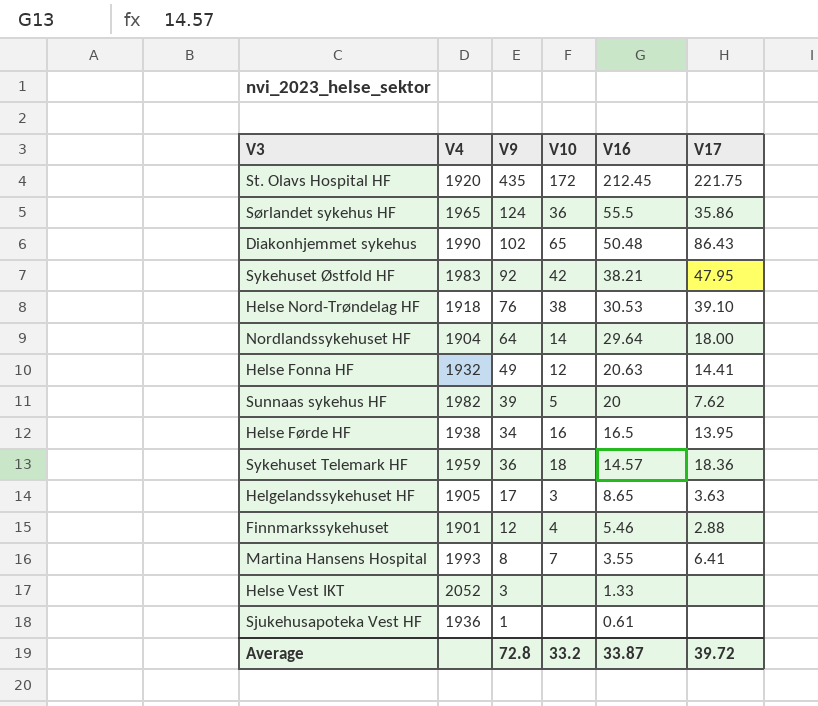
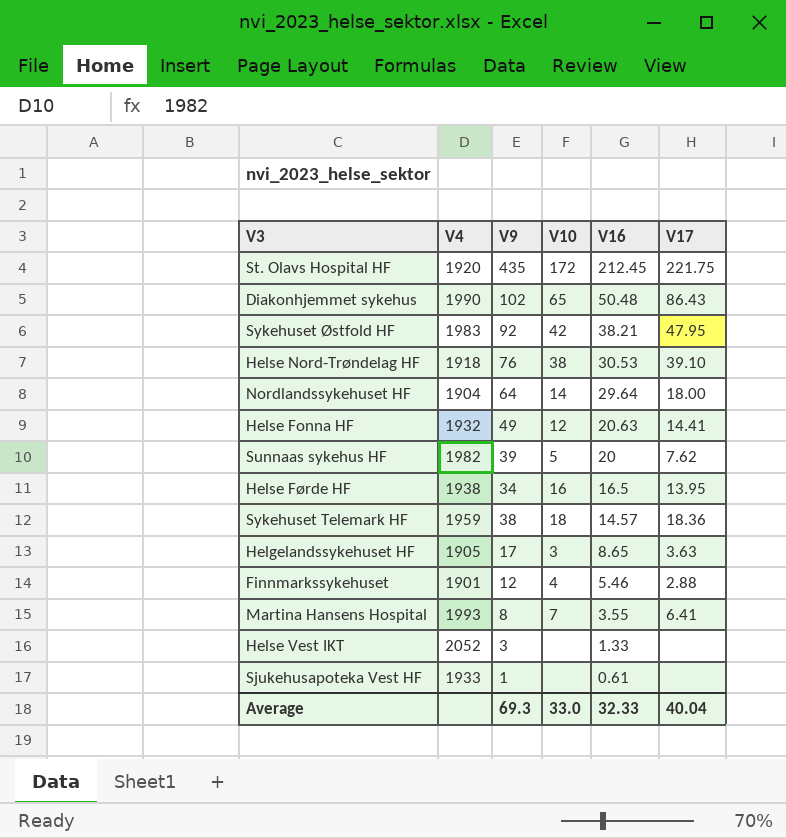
row Sørlandet sykehus HF: 1965 | 124 | 36 | 55.5 | 35.86 -> none
Sykehuset Telemark HF | V9: 36 -> 38
Sjukehusapoteka Vest HF | V4: 1936 -> 1933
Average | V9: 72.8 -> 69.3
Average | V10: 33.2 -> 33.0
Average | V16: 33.87 -> 32.33
Average | V17: 39.72 -> 40.04

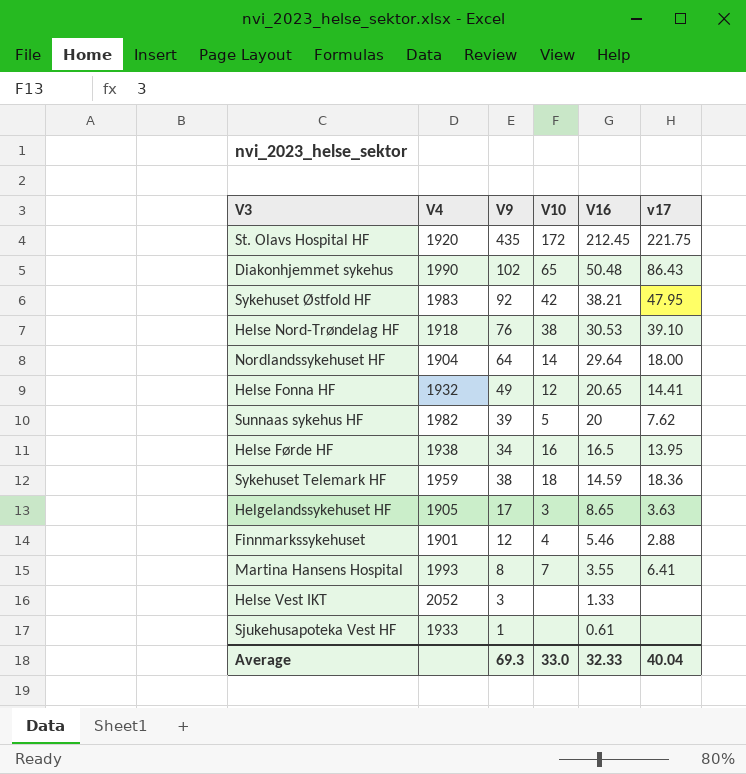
column name: V17 -> v17
Helse Fonna HF | V16: 20.63 -> 20.65
Sykehuset Telemark HF | V16: 14.57 -> 14.59

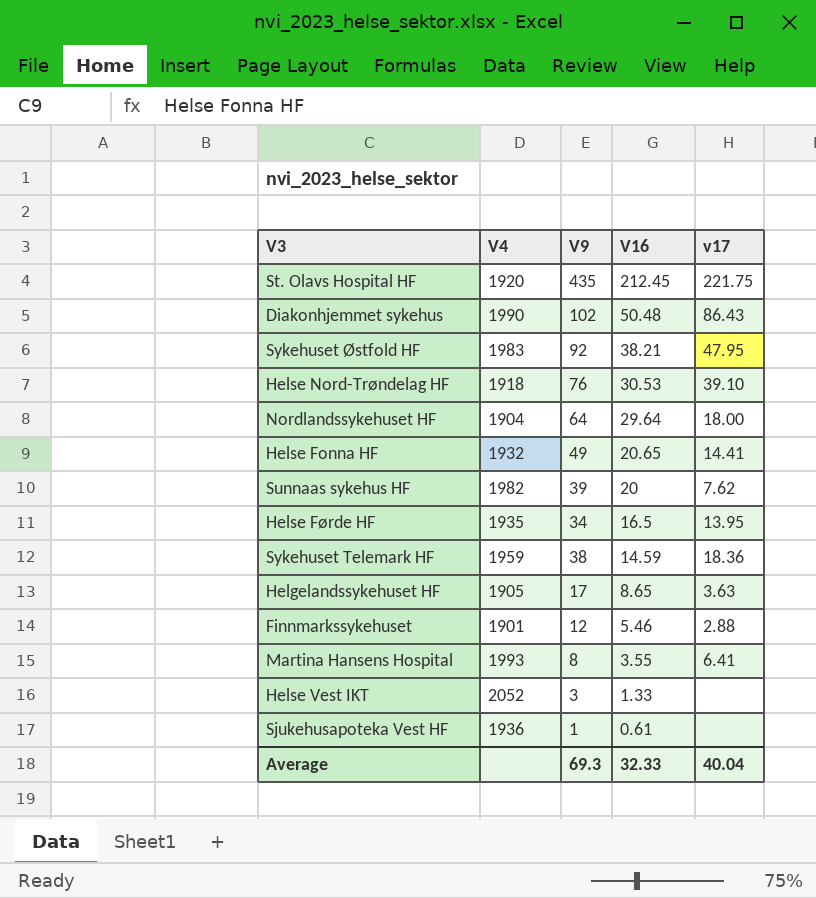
column V10 | position: 4 -> none
Helse Førde HF | V4: 1938 -> 1935
Sjukehusapoteka Vest HF | V4: 1933 -> 1936

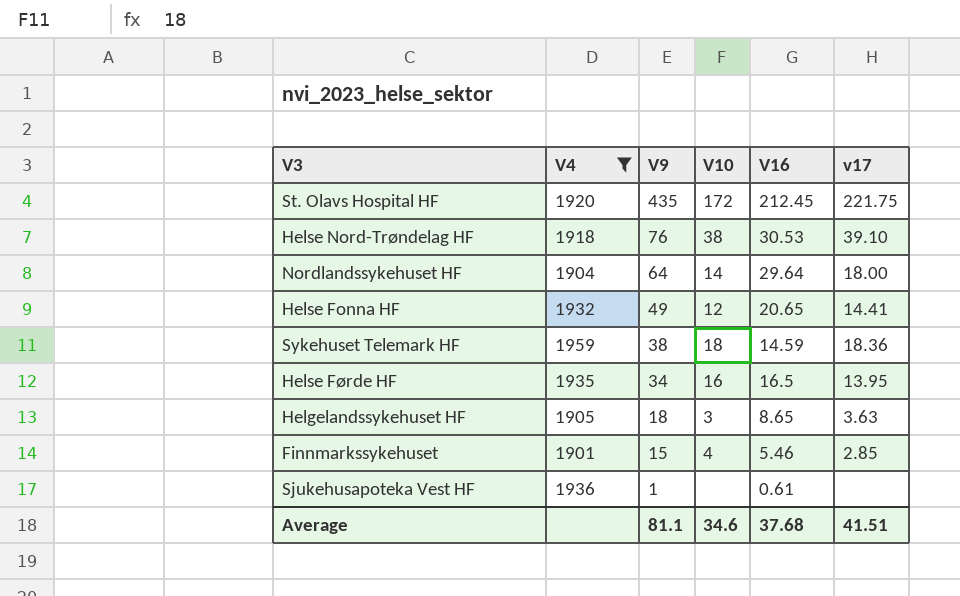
filter: none -> V4 <= 1959
row order: V16 descending -> V9 descending
column V10 | position: none -> 4
Helgelandssykehuset HF | V9: 17 -> 18
Finnmarkssykehuset | V9: 12 -> 15
Finnmarkssykehuset | v17: 2.88 -> 2.85
Average | V9: 69.3 -> 81.1
Average | V16: 32.33 -> 37.68
Average | v17: 40.04 -> 41.51

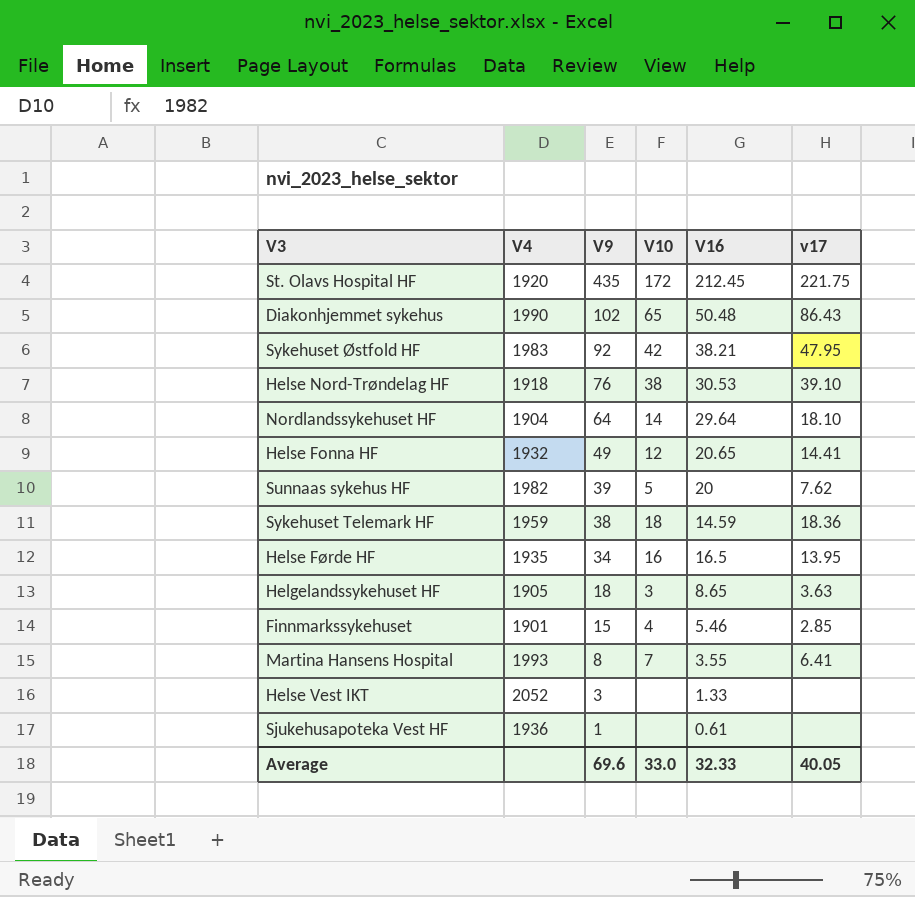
filter: V4 <= 1959 -> none
Nordlandssykehuset HF | v17: 18.00 -> 18.10
Average | V9: 81.1 -> 69.6
Average | V10: 34.6 -> 33.0
Average | V16: 37.68 -> 32.33
Average | v17: 41.51 -> 40.05

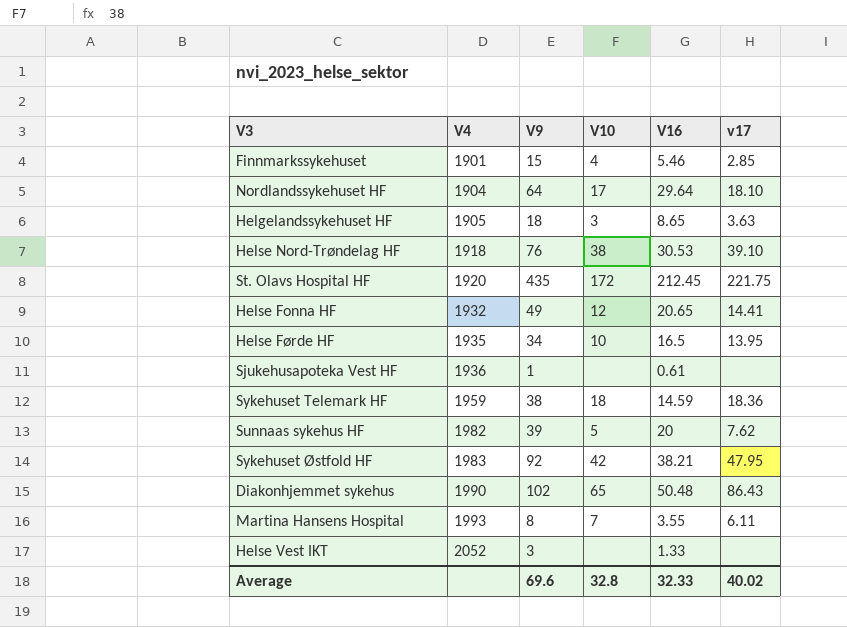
row order: V9 descending -> V4 ascending
Nordlandssykehuset HF | V10: 14 -> 17
Helse Førde HF | V10: 16 -> 10
Martina Hansens Hospital | v17: 6.41 -> 6.11
Average | V10: 33.0 -> 32.8
Average | v17: 40.05 -> 40.02

